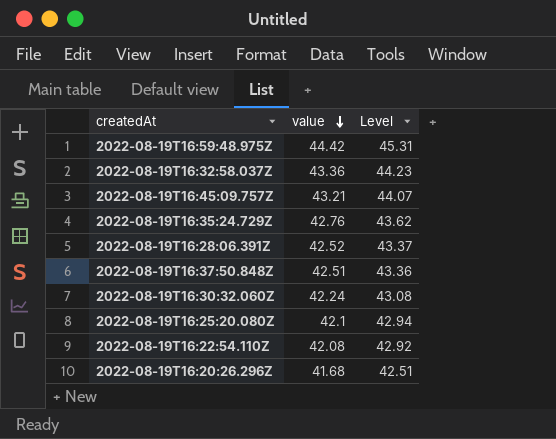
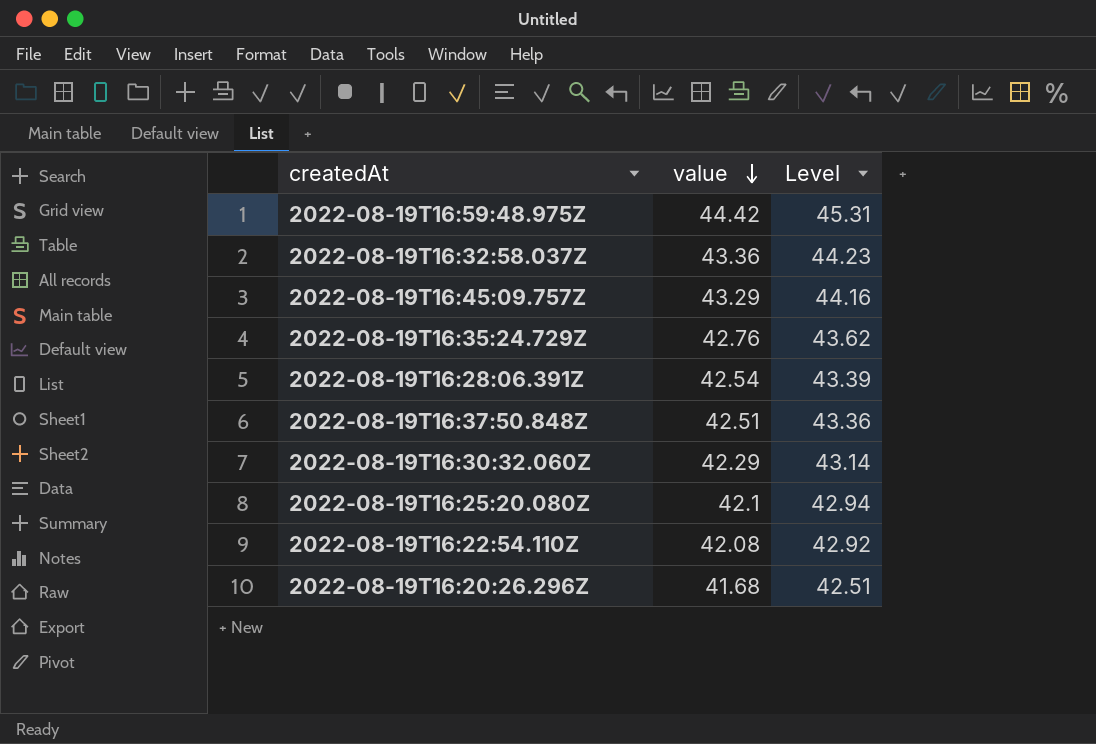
2022-08-19T16:45:09.757Z | value: 43.21 -> 43.29
2022-08-19T16:45:09.757Z | Level: 44.07 -> 44.16
2022-08-19T16:28:06.391Z | value: 42.52 -> 42.54
2022-08-19T16:28:06.391Z | Level: 43.37 -> 43.39
2022-08-19T16:30:32.060Z | value: 42.24 -> 42.29
2022-08-19T16:30:32.060Z | Level: 43.08 -> 43.14

